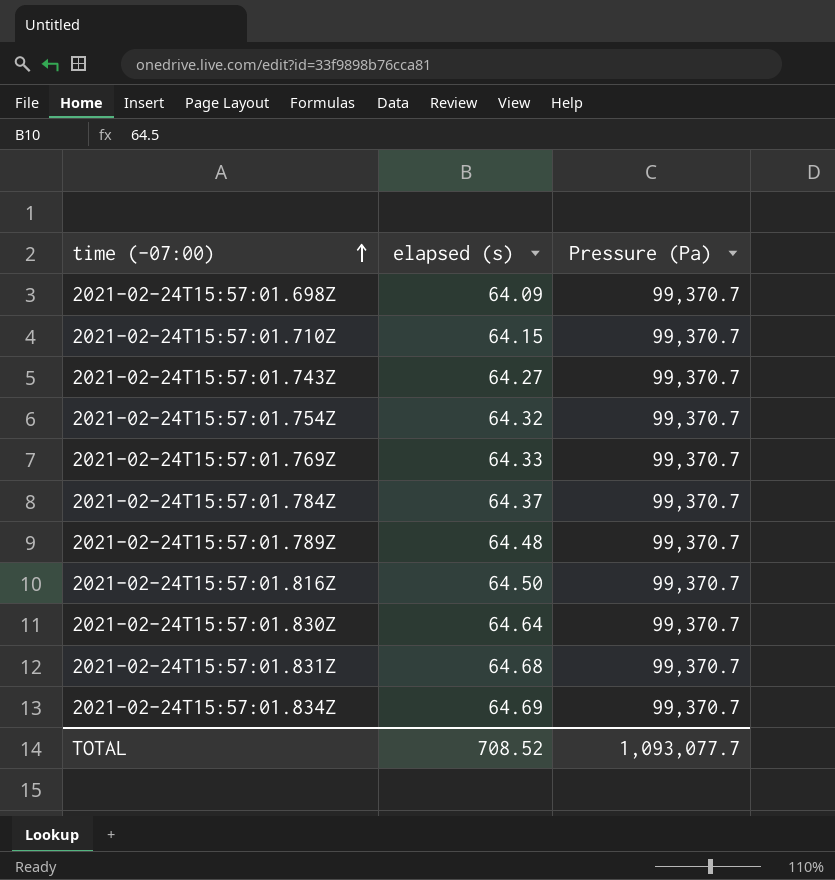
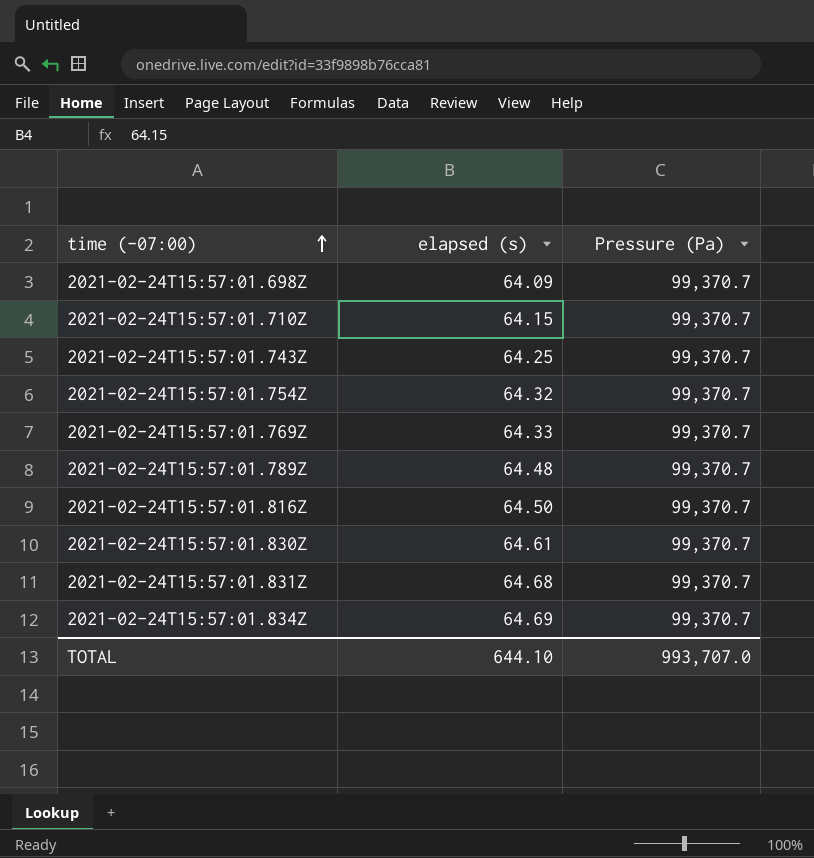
row 2021-02-24T15:57:01.784Z: 64.37 | 99,370.7 -> none
2021-02-24T15:57:01.743Z | elapsed (s): 64.27 -> 64.25
2021-02-24T15:57:01.830Z | elapsed (s): 64.64 -> 64.61
TOTAL | elapsed (s): 708.52 -> 644.10
TOTAL | Pressure (Pa): 1,093,077.7 -> 993,707.0

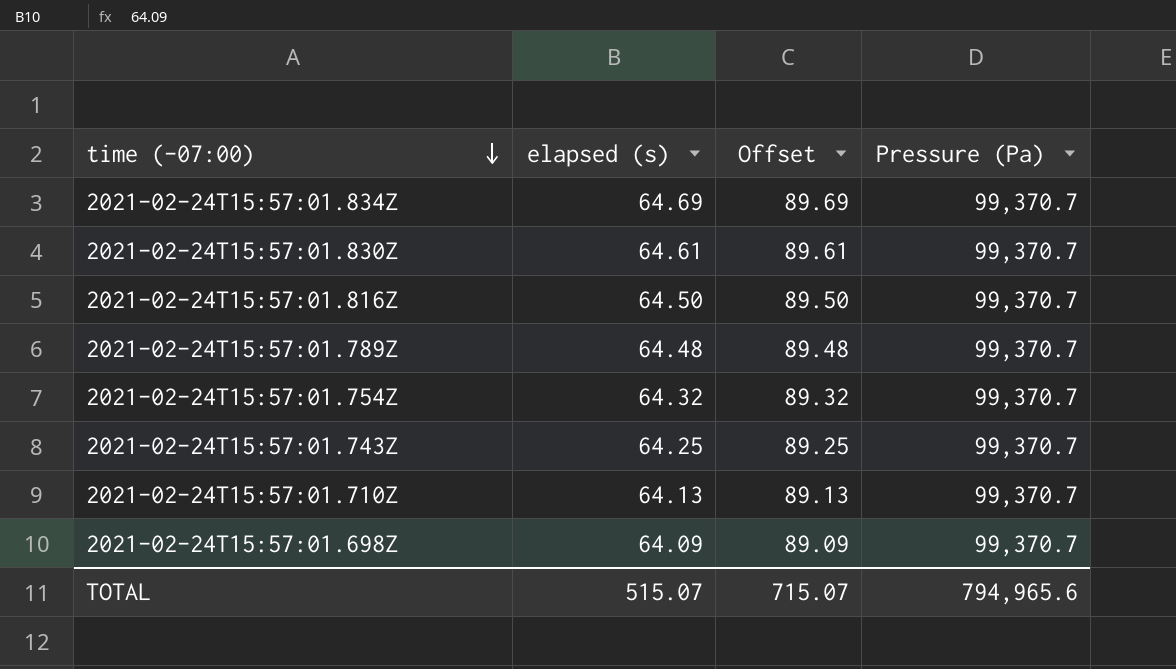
row order: time (-07:00) ascending -> time (-07:00) descending
column Offset | formula: none -> [elapsed (s)] + 25
row 2021-02-24T15:57:01.769Z: 64.33 | 99,370.7 -> none
row 2021-02-24T15:57:01.831Z: 64.68 | 99,370.7 -> none
2021-02-24T15:57:01.710Z | elapsed (s): 64.15 -> 64.13
TOTAL | elapsed (s): 644.10 -> 515.07
TOTAL | Pressure (Pa): 993,707.0 -> 794,965.6

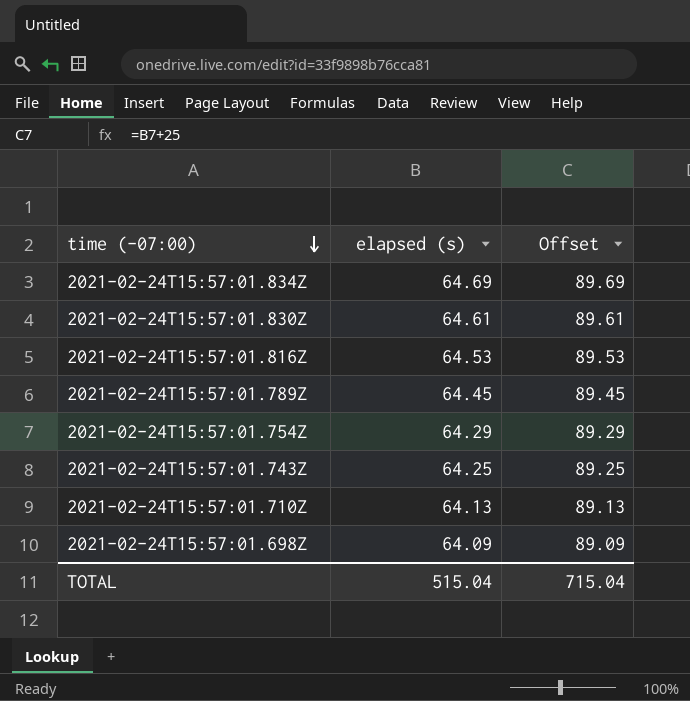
column Pressure (Pa) | position: 4 -> none
2021-02-24T15:57:01.816Z | elapsed (s): 64.50 -> 64.53
2021-02-24T15:57:01.816Z | Offset: 89.50 -> 89.53
2021-02-24T15:57:01.789Z | elapsed (s): 64.48 -> 64.45
2021-02-24T15:57:01.789Z | Offset: 89.48 -> 89.45
2021-02-24T15:57:01.754Z | elapsed (s): 64.32 -> 64.29
2021-02-24T15:57:01.754Z | Offset: 89.32 -> 89.29
TOTAL | elapsed (s): 515.07 -> 515.04
TOTAL | Offset: 715.07 -> 715.04

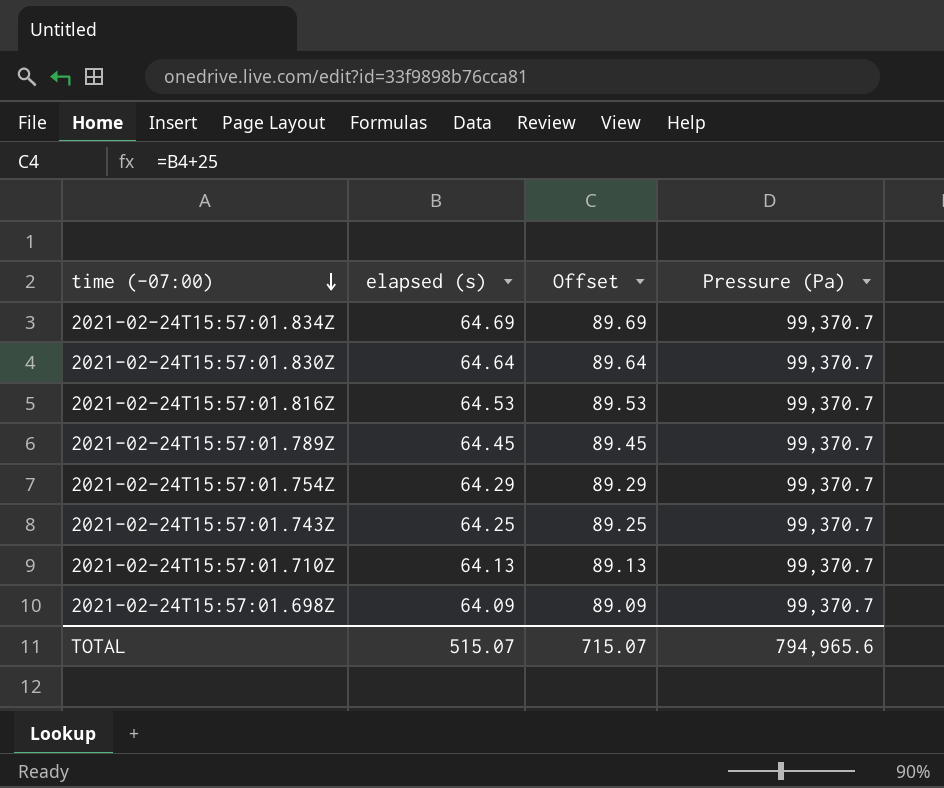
column Pressure (Pa) | position: none -> 4
2021-02-24T15:57:01.830Z | elapsed (s): 64.61 -> 64.64
2021-02-24T15:57:01.830Z | Offset: 89.61 -> 89.64
TOTAL | elapsed (s): 515.04 -> 515.07
TOTAL | Offset: 715.04 -> 715.07

